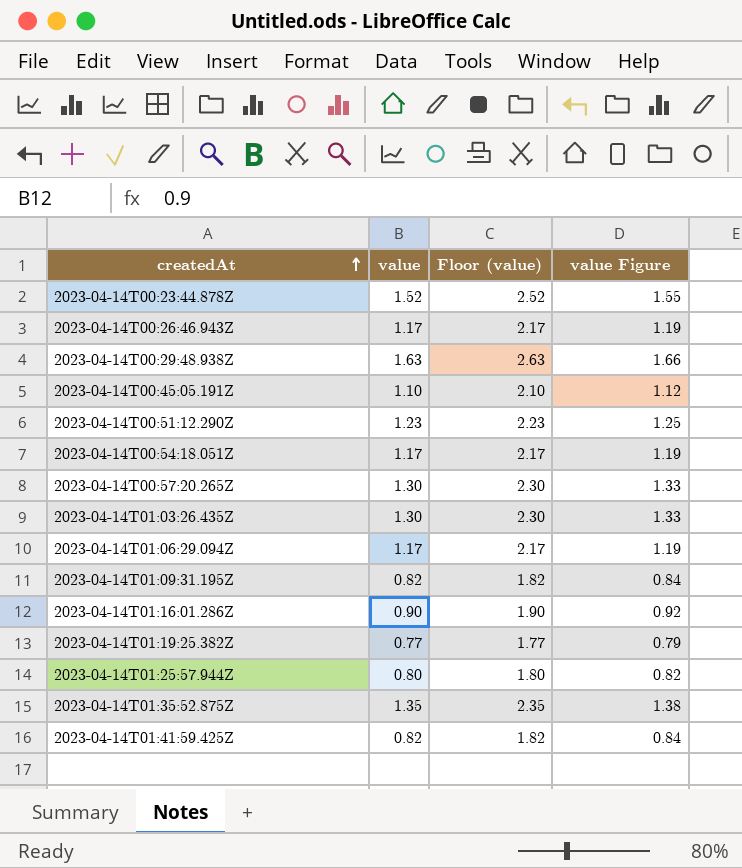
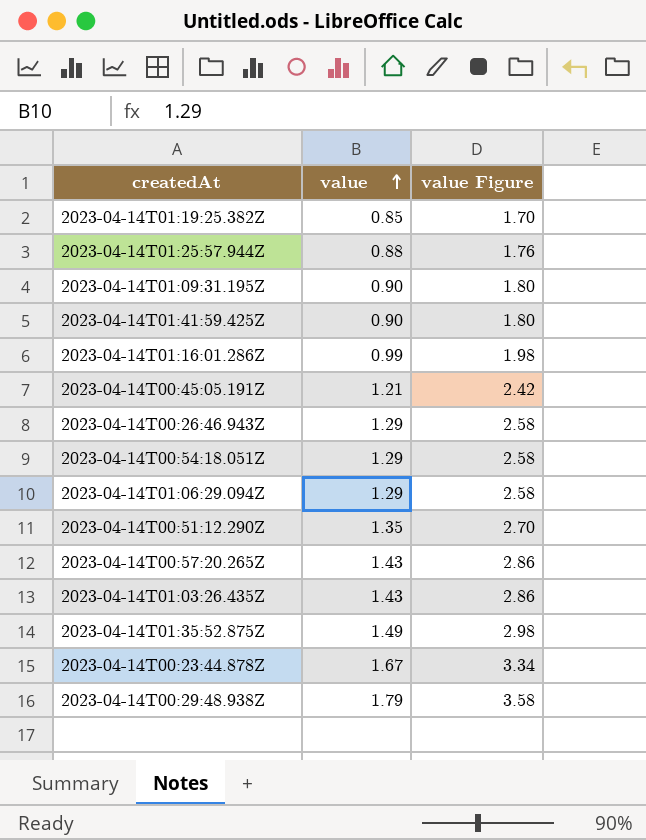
row order: createdAt ascending -> value ascending
column Floor (value) | formula: [value] + 1 -> none
column value Figure | formula: [value] * 1.02 -> [value] * 2
2023-04-14T01:19:25.382Z | value: 0.77 -> 0.85
2023-04-14T01:25:57.944Z | value: 0.80 -> 0.88
2023-04-14T01:09:31.195Z | value: 0.82 -> 0.90
2023-04-14T01:41:59.425Z | value: 0.82 -> 0.90
2023-04-14T01:16:01.286Z | value: 0.90 -> 0.99
2023-04-14T00:45:05.191Z | value: 1.10 -> 1.21
2023-04-14T00:26:46.943Z | value: 1.17 -> 1.29
2023-04-14T00:54:18.051Z | value: 1.17 -> 1.29
2023-04-14T01:06:29.094Z | value: 1.17 -> 1.29
2023-04-14T00:51:12.290Z | value: 1.23 -> 1.35
2023-04-14T00:57:20.265Z | value: 1.30 -> 1.43
2023-04-14T01:03:26.435Z | value: 1.30 -> 1.43
2023-04-14T01:35:52.875Z | value: 1.35 -> 1.49
2023-04-14T00:23:44.878Z | value: 1.52 -> 1.67
2023-04-14T00:29:48.938Z | value: 1.63 -> 1.79

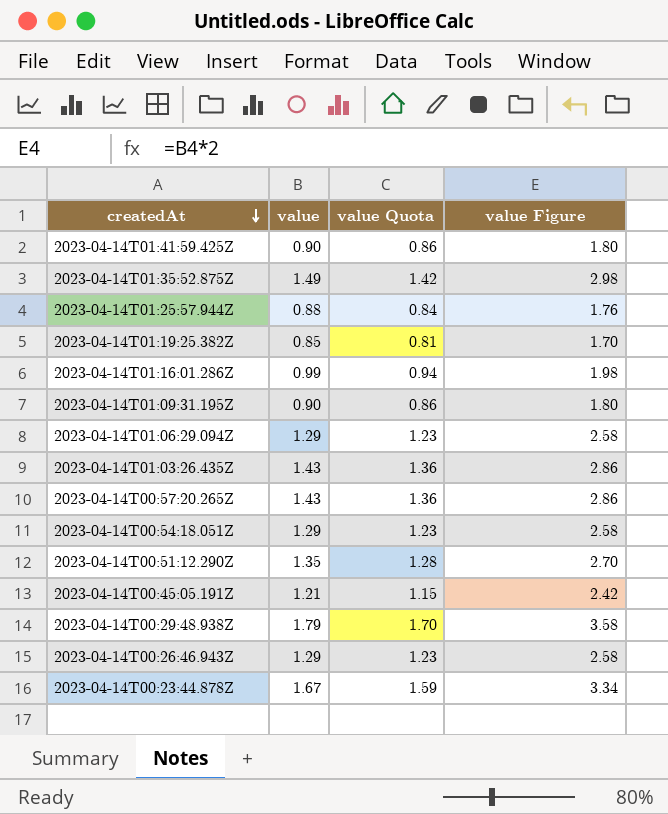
row order: value ascending -> createdAt descending
column value Quota | formula: none -> [value] * 0.95

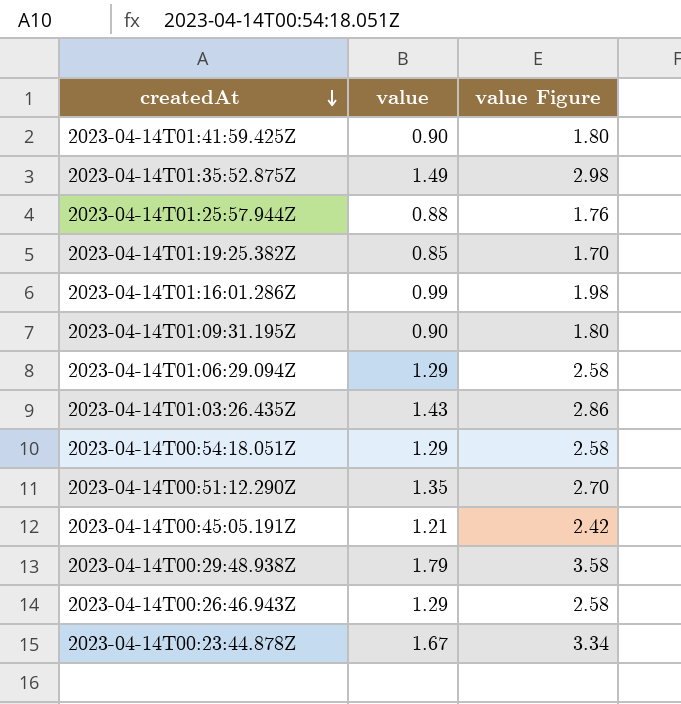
column value Quota | formula: [value] * 0.95 -> none
row 2023-04-14T00:57:20.265Z: 1.43 | 1.36 | 2.86 -> none

